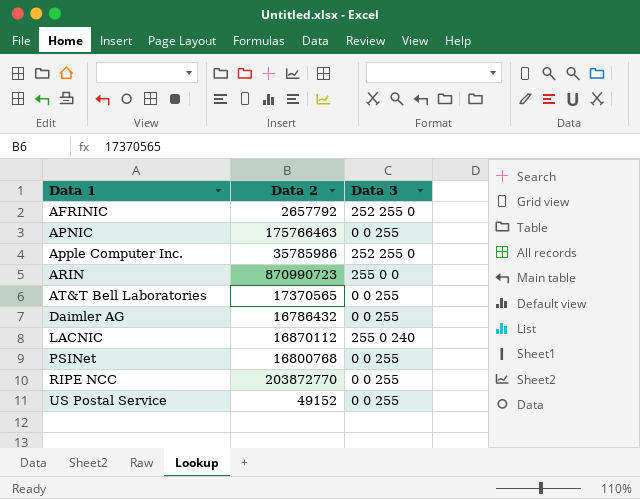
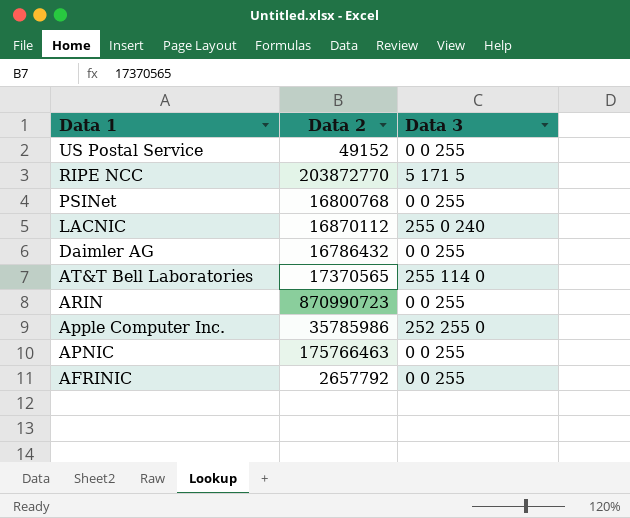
row order: Data 1 ascending -> Data 1 descending
RIPE NCC | Data 3: 0 0 255 -> 5 171 5
AT&T Bell Laboratories | Data 3: 0 0 255 -> 255 114 0
ARIN | Data 3: 255 0 0 -> 0 0 255
AFRINIC | Data 3: 252 255 0 -> 0 0 255

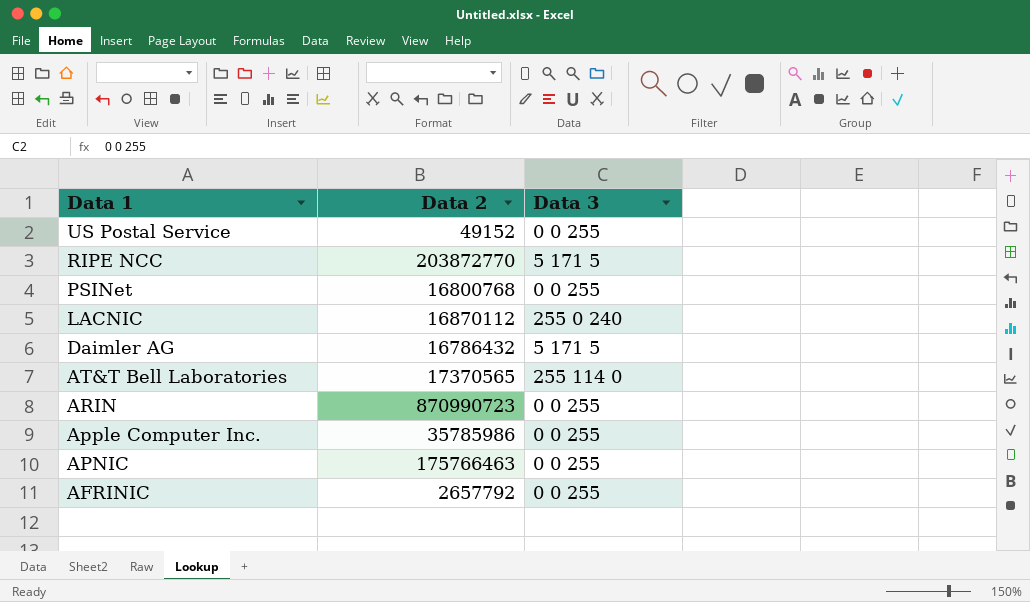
Daimler AG | Data 3: 0 0 255 -> 5 171 5
Apple Computer Inc. | Data 3: 252 255 0 -> 0 0 255

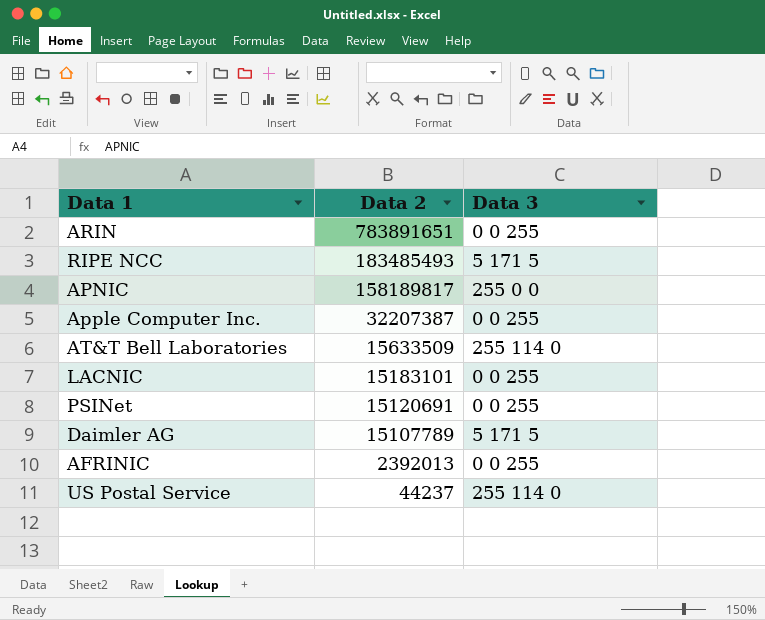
row order: Data 1 descending -> Data 2 descending
ARIN | Data 2: 870990723 -> 783891651
RIPE NCC | Data 2: 203872770 -> 183485493
APNIC | Data 2: 175766463 -> 158189817
APNIC | Data 3: 0 0 255 -> 255 0 0
Apple Computer Inc. | Data 2: 35785986 -> 32207387
AT&T Bell Laboratories | Data 2: 17370565 -> 15633509
LACNIC | Data 2: 16870112 -> 15183101
LACNIC | Data 3: 255 0 240 -> 0 0 255
PSINet | Data 2: 16800768 -> 15120691
Daimler AG | Data 2: 16786432 -> 15107789
AFRINIC | Data 2: 2657792 -> 2392013
US Postal Service | Data 2: 49152 -> 44237
US Postal Service | Data 3: 0 0 255 -> 255 114 0

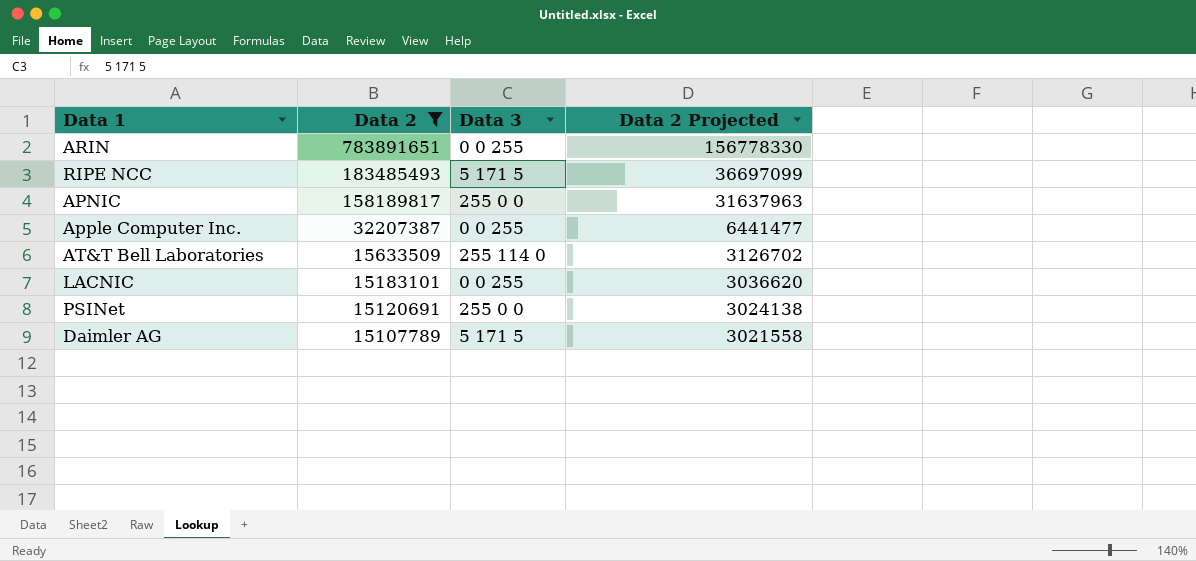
filter: none -> Data 2 >= 15107789
column Data 2 Projected | formula: none -> [Data 2] * 0.2
PSINet | Data 3: 0 0 255 -> 255 0 0

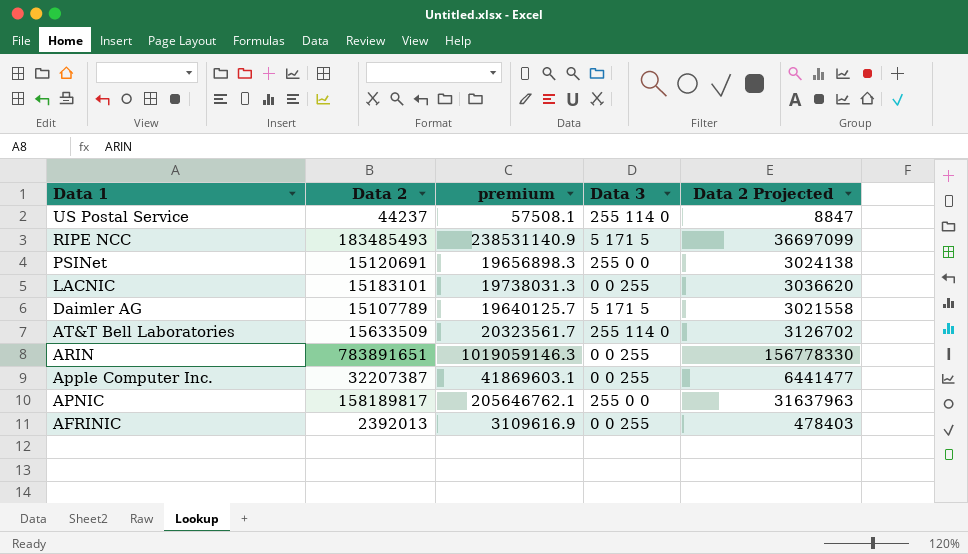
filter: Data 2 >= 15107789 -> none
row order: Data 2 descending -> Data 1 descending
column premium | formula: none -> [Data 2] * 1.3

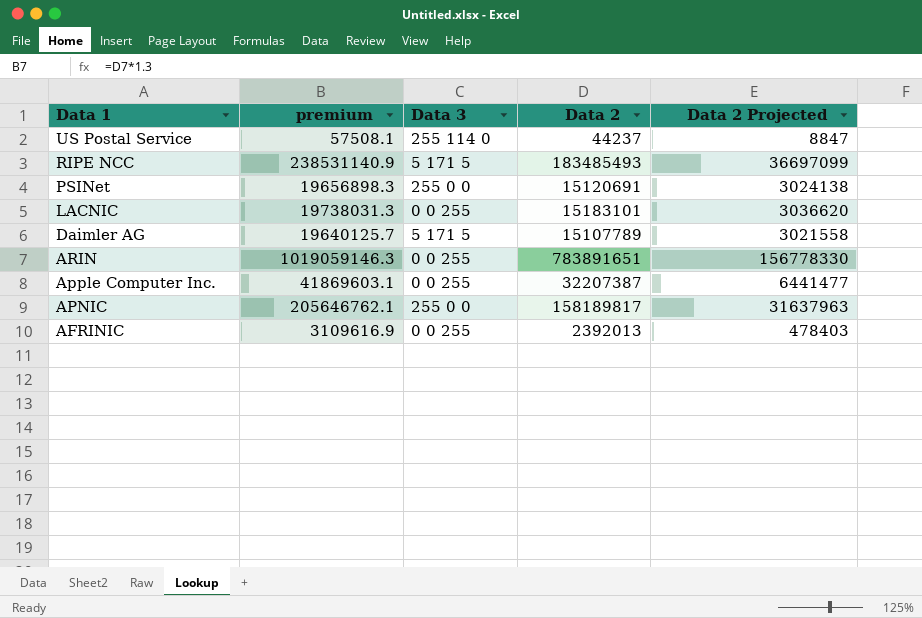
column Data 2 | position: 2 -> 4
row AT&T Bell Laboratories: 15633509 | 20323561.7 | 255 114 0 | 3126702 -> none

